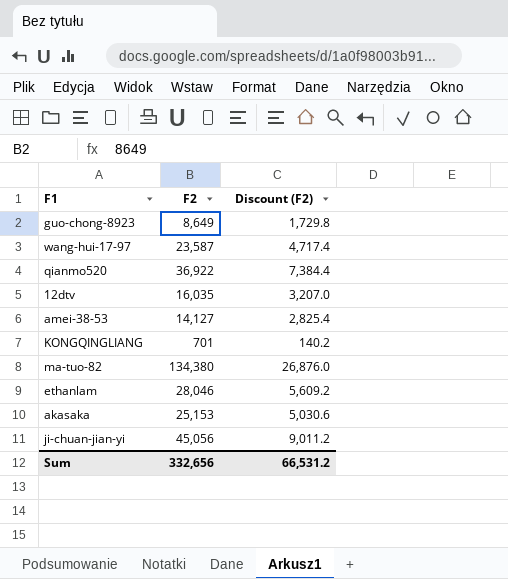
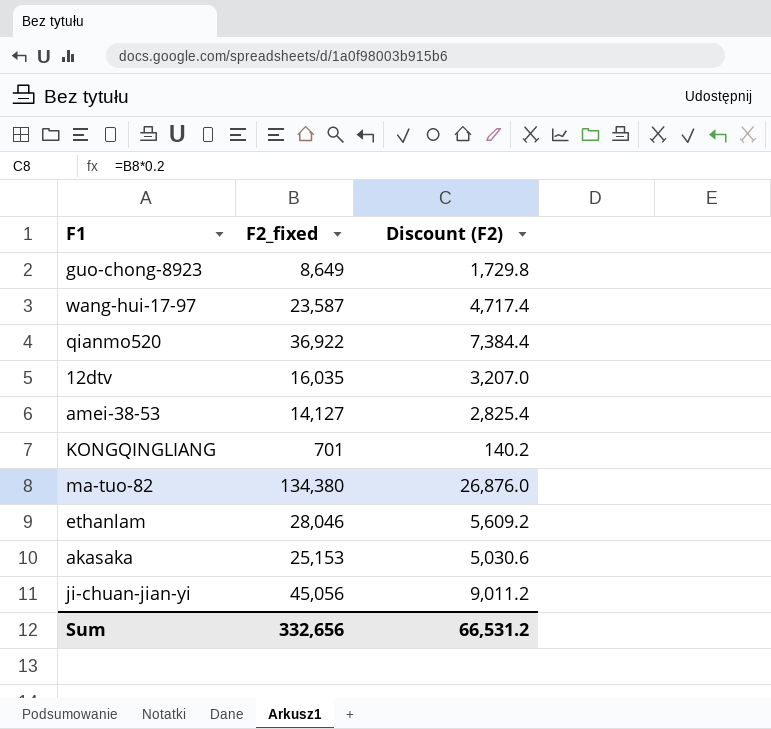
column name: F2 -> F2_fixed

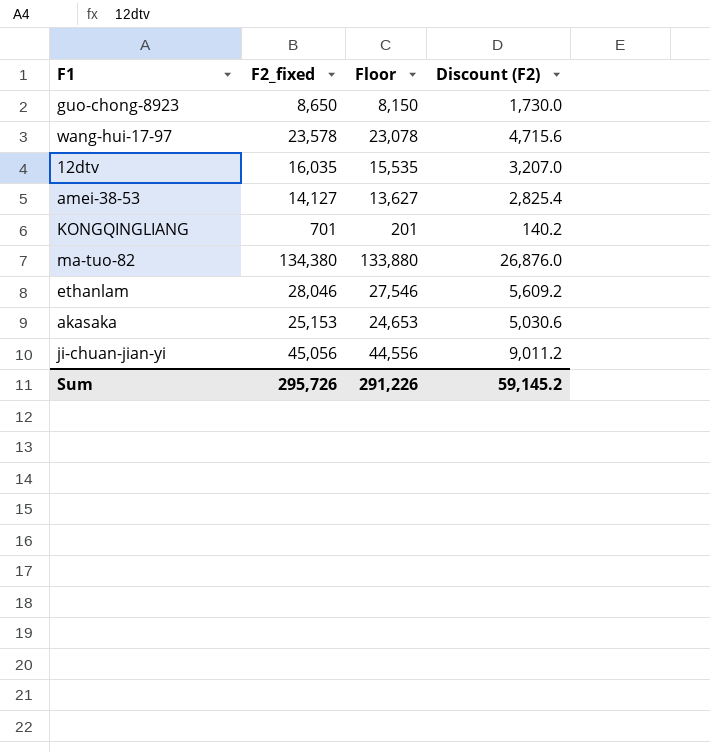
column Floor | formula: none -> [F2_fixed] - 500
row qianmo520: 36,922 | 7,384.4 -> none
guo-chong-8923 | F2_fixed: 8,649 -> 8,650
guo-chong-8923 | Discount (F2): 1,729.8 -> 1,730.0
wang-hui-17-97 | F2_fixed: 23,587 -> 23,578
wang-hui-17-97 | Discount (F2): 4,717.4 -> 4,715.6
Sum | F2_fixed: 332,656 -> 295,726
Sum | Discount (F2): 66,531.2 -> 59,145.2

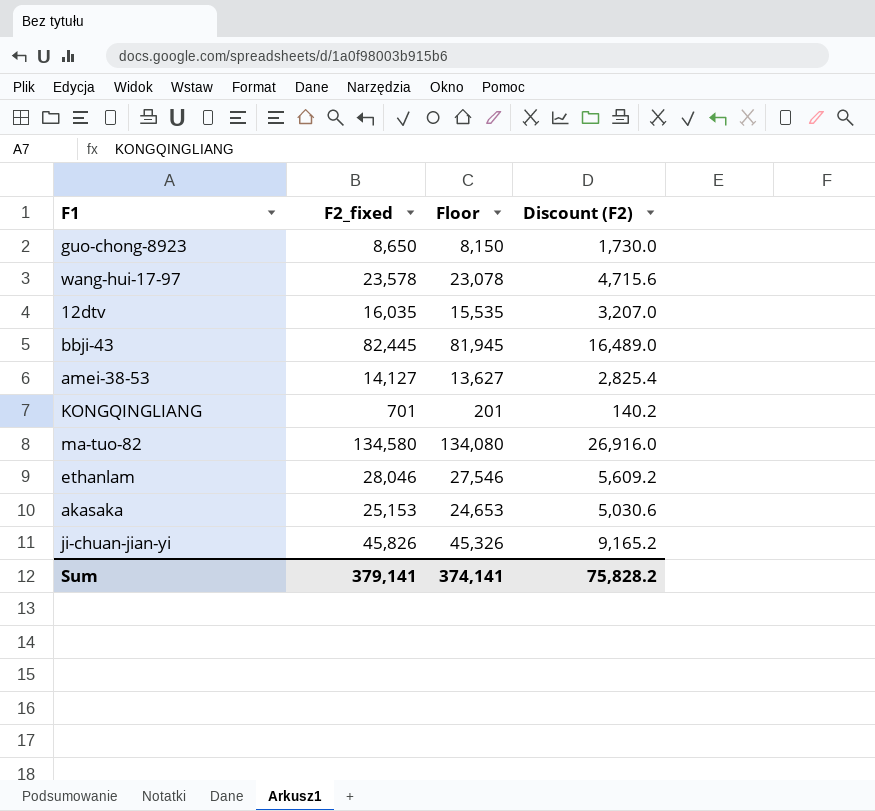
row bbji-43: none -> 82,445 | 81,945 | 16,489.0
ma-tuo-82 | F2_fixed: 134,380 -> 134,580
ma-tuo-82 | Floor: 133,880 -> 134,080
ma-tuo-82 | Discount (F2): 26,876.0 -> 26,916.0
ji-chuan-jian-yi | F2_fixed: 45,056 -> 45,826
ji-chuan-jian-yi | Floor: 44,556 -> 45,326
ji-chuan-jian-yi | Discount (F2): 9,011.2 -> 9,165.2
Sum | F2_fixed: 295,726 -> 379,141
Sum | Floor: 291,226 -> 374,141
Sum | Discount (F2): 59,145.2 -> 75,828.2

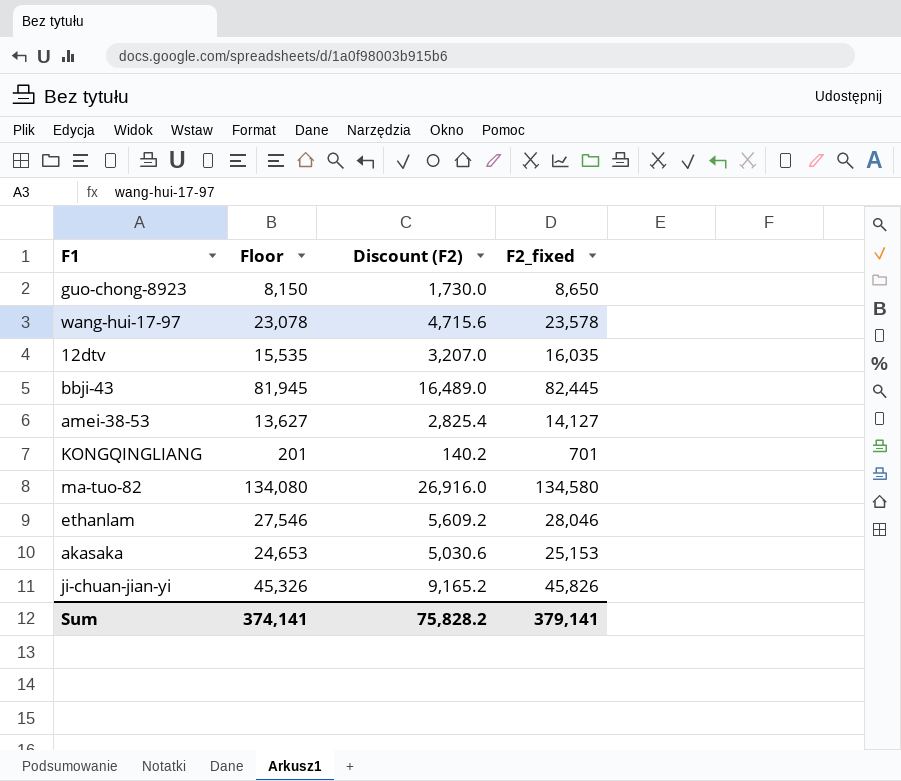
column F2_fixed | position: 2 -> 4

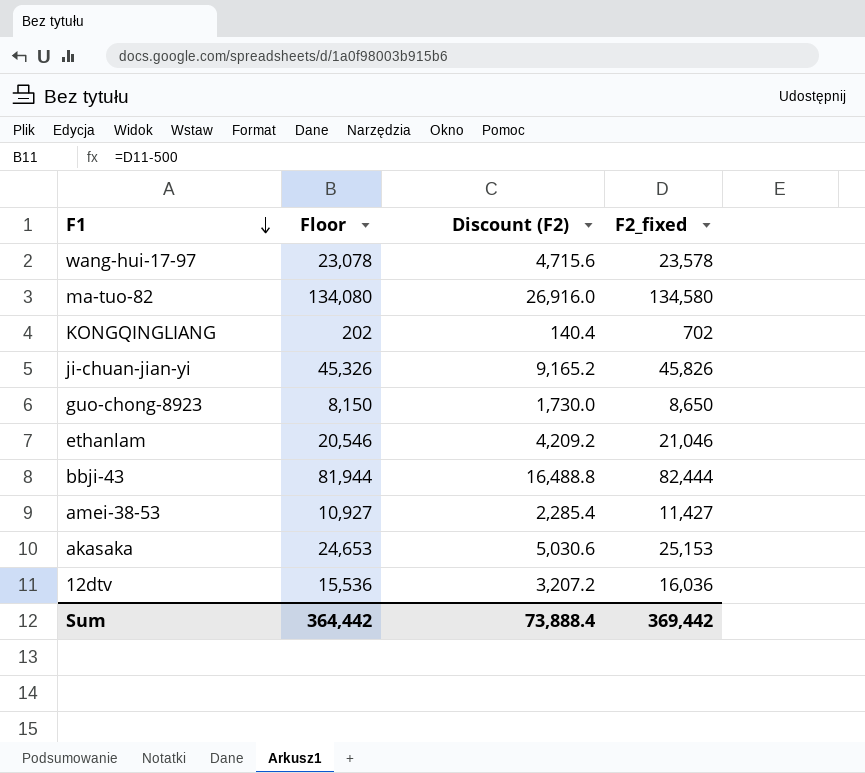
row order: none -> F1 descending
KONGQINGLIANG | Floor: 201 -> 202
KONGQINGLIANG | Discount (F2): 140.2 -> 140.4
KONGQINGLIANG | F2_fixed: 701 -> 702
ethanlam | Floor: 27,546 -> 20,546
ethanlam | Discount (F2): 5,609.2 -> 4,209.2
ethanlam | F2_fixed: 28,046 -> 21,046
bbji-43 | Floor: 81,945 -> 81,944
bbji-43 | Discount (F2): 16,489.0 -> 16,488.8
bbji-43 | F2_fixed: 82,445 -> 82,444
amei-38-53 | Floor: 13,627 -> 10,927
amei-38-53 | Discount (F2): 2,825.4 -> 2,285.4
amei-38-53 | F2_fixed: 14,127 -> 11,427
12dtv | Floor: 15,535 -> 15,536
12dtv | Discount (F2): 3,207.0 -> 3,207.2
12dtv | F2_fixed: 16,035 -> 16,036
Sum | Floor: 374,141 -> 364,442
Sum | Discount (F2): 75,828.2 -> 73,888.4
Sum | F2_fixed: 379,141 -> 369,442

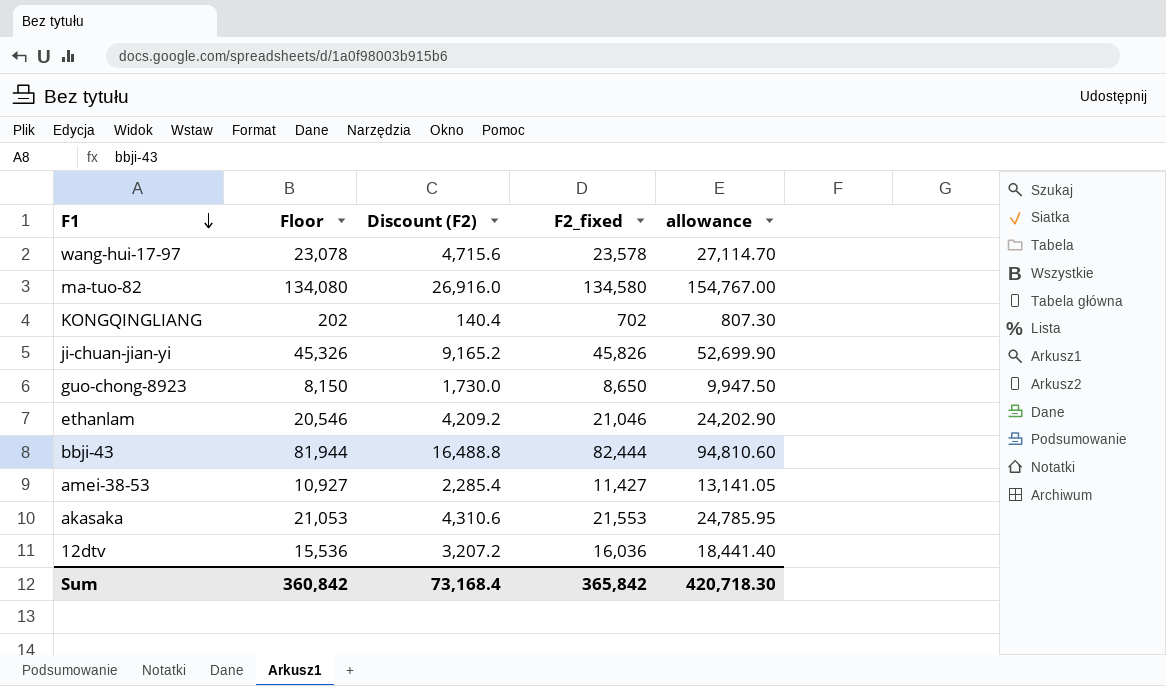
column allowance | formula: none -> [F2_fixed] * 1.15
akasaka | Floor: 24,653 -> 21,053
akasaka | Discount (F2): 5,030.6 -> 4,310.6
akasaka | F2_fixed: 25,153 -> 21,553
Sum | Floor: 364,442 -> 360,842
Sum | Discount (F2): 73,888.4 -> 73,168.4
Sum | F2_fixed: 369,442 -> 365,842

